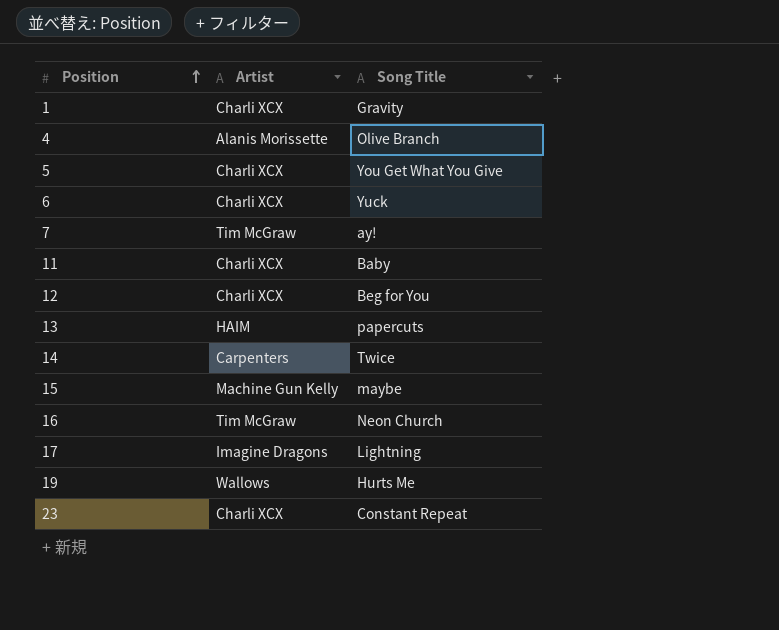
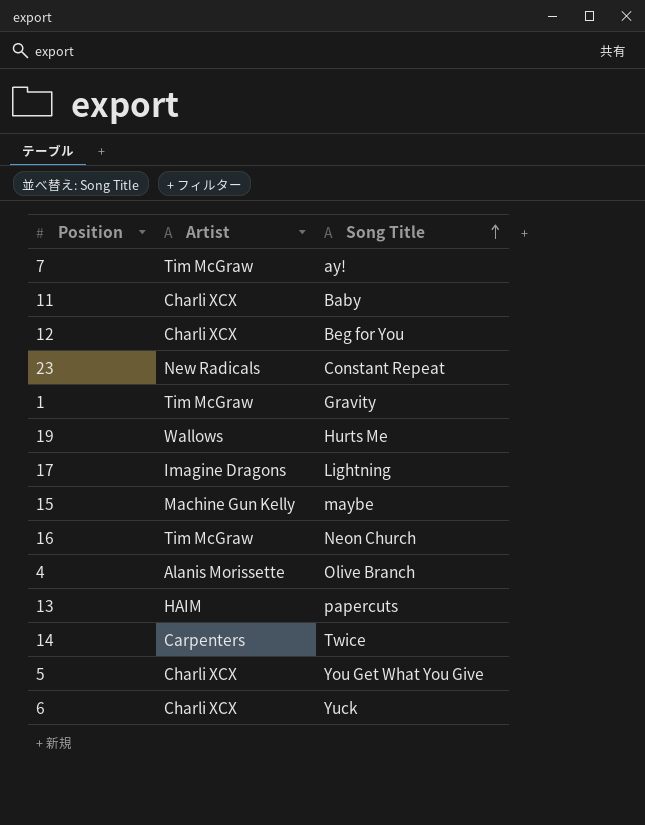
row order: Position ascending -> Song Title ascending
23 | Artist: Charli XCX -> New Radicals
1 | Artist: Charli XCX -> Tim McGraw

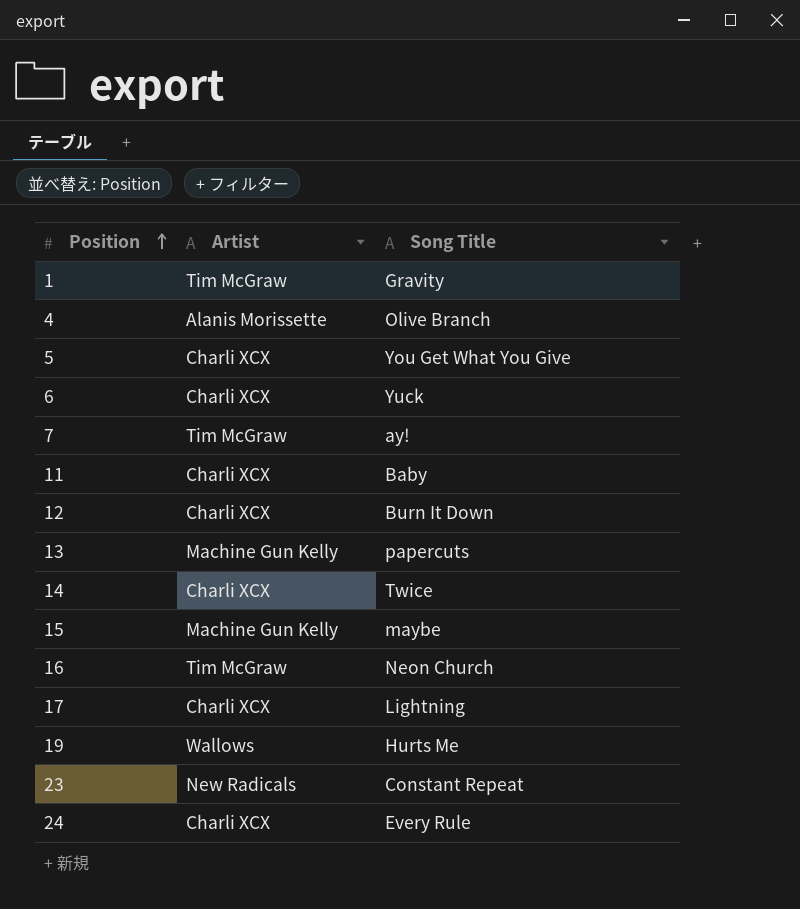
row order: Song Title ascending -> Position ascending
12 | Song Title: Beg for You -> Burn It Down
13 | Artist: HAIM -> Machine Gun Kelly
14 | Artist: Carpenters -> Charli XCX
17 | Artist: Imagine Dragons -> Charli XCX
row 24: none -> Charli XCX | Every Rule

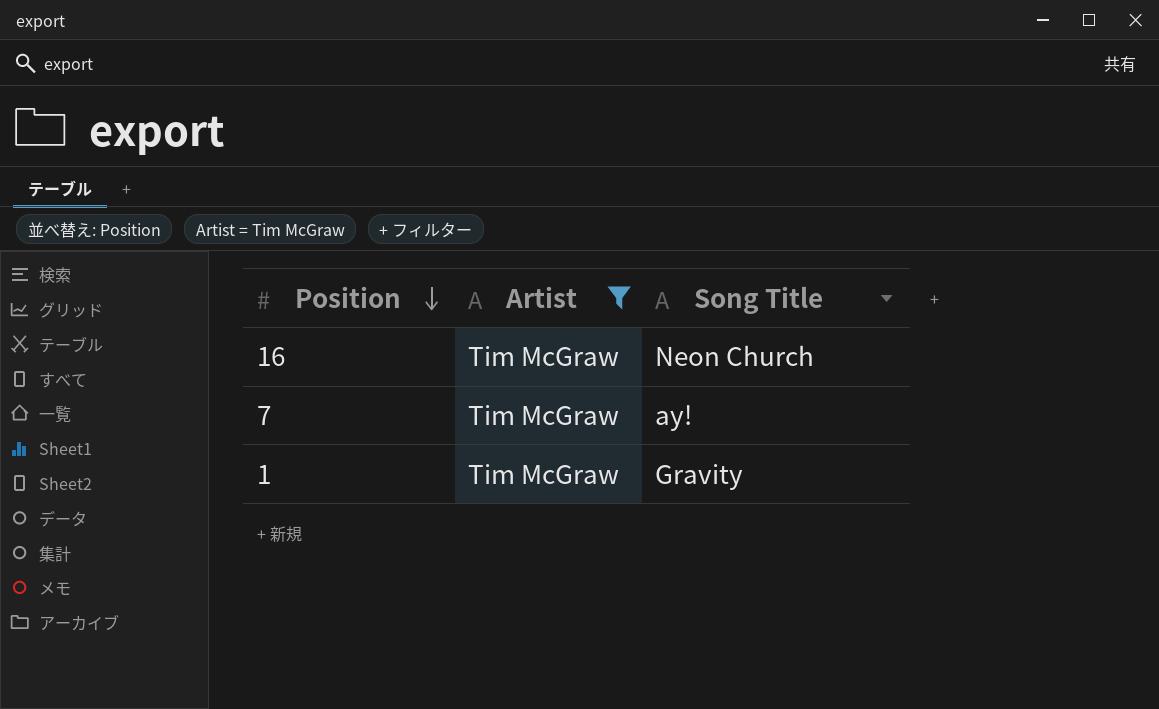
filter: none -> Artist = Tim McGraw
row order: Position ascending -> Position descending

